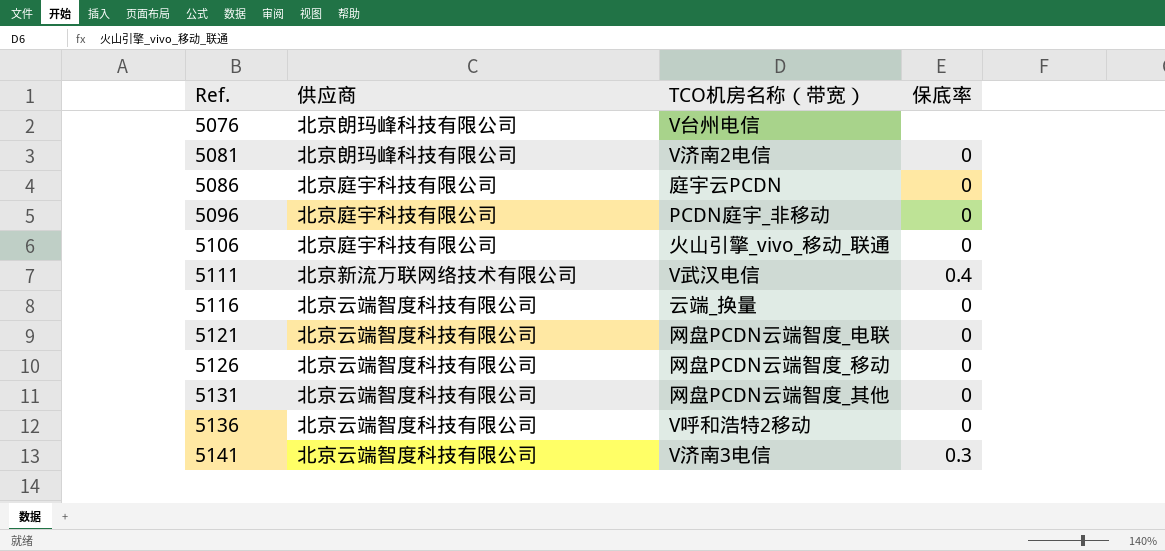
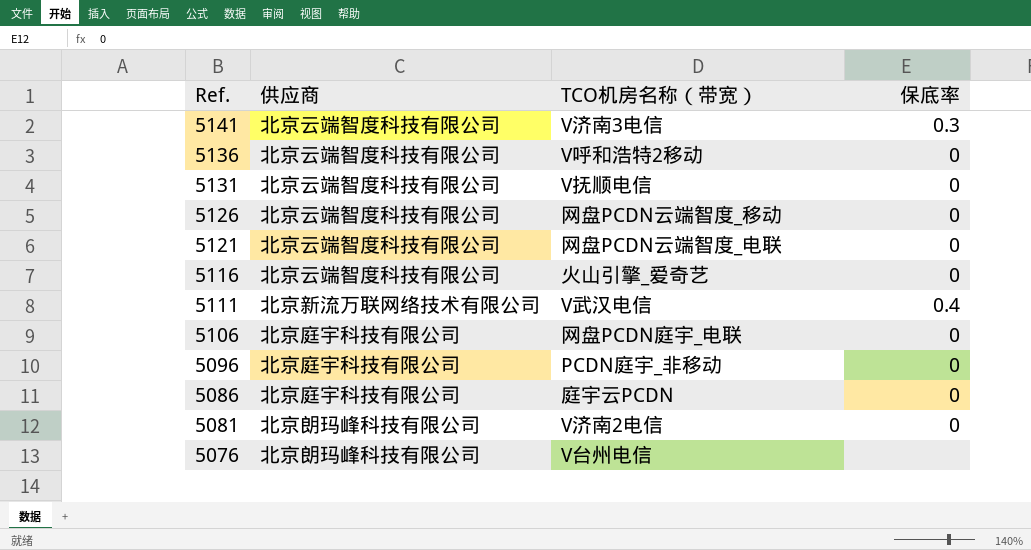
row order: Ref. ascending -> Ref. descending
5131 | TCO机房名称（带宽）: 网盘PCDN云端智度_其他 -> V抚顺电信
5116 | TCO机房名称（带宽）: 云端_换量 -> 火山引擎_爱奇艺
5106 | TCO机房名称（带宽）: 火山引擎_vivo_移动_联通 -> 网盘PCDN庭宇_电联

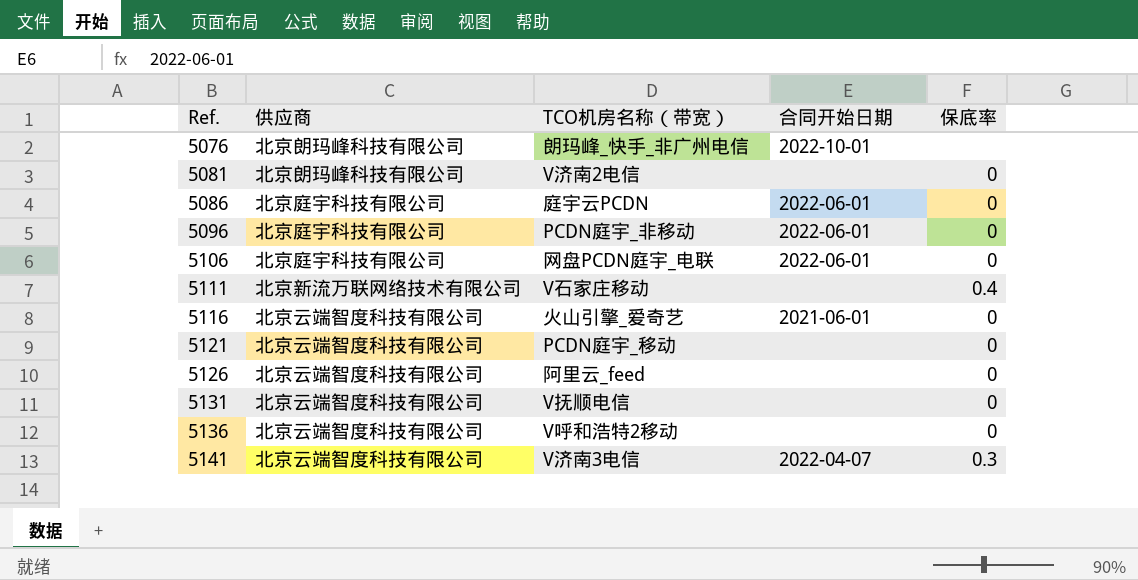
row order: Ref. descending -> Ref. ascending
column 合同开始日期 | position: none -> 4
5076 | TCO机房名称（带宽）: V台州电信 -> 朗玛峰_快手_非广州电信
5111 | TCO机房名称（带宽）: V武汉电信 -> V石家庄移动
5121 | TCO机房名称（带宽）: 网盘PCDN云端智度_电联 -> PCDN庭宇_移动
5126 | TCO机房名称（带宽）: 网盘PCDN云端智度_移动 -> 阿里云_feed

